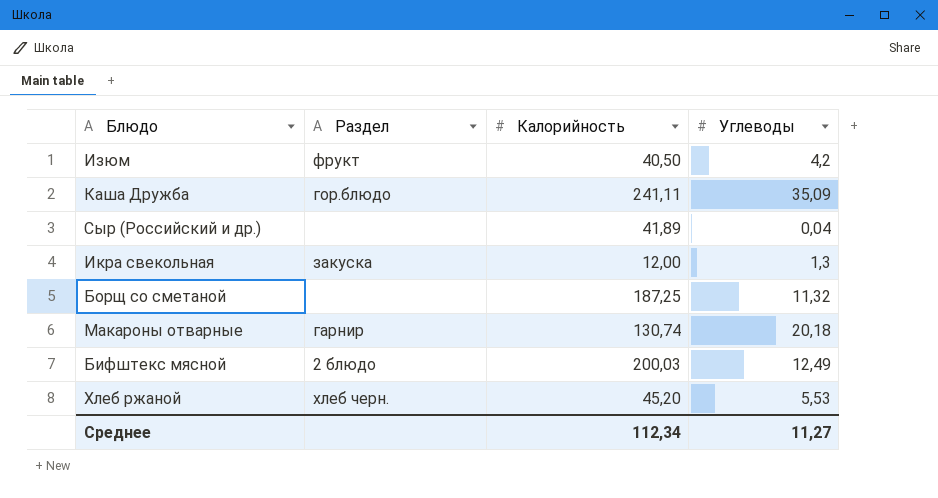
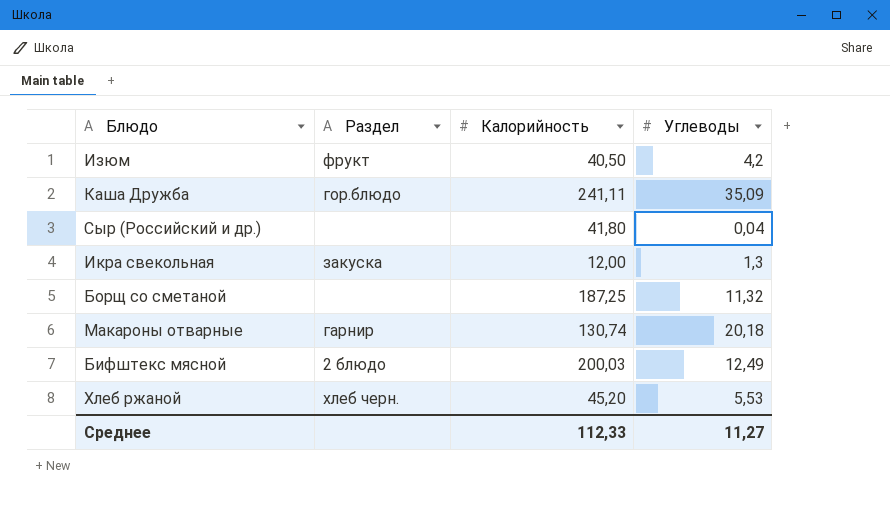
Сыр (Российский и др.) | Калорийность: 41,89 -> 41,80
Среднее | Калорийность: 112,34 -> 112,33

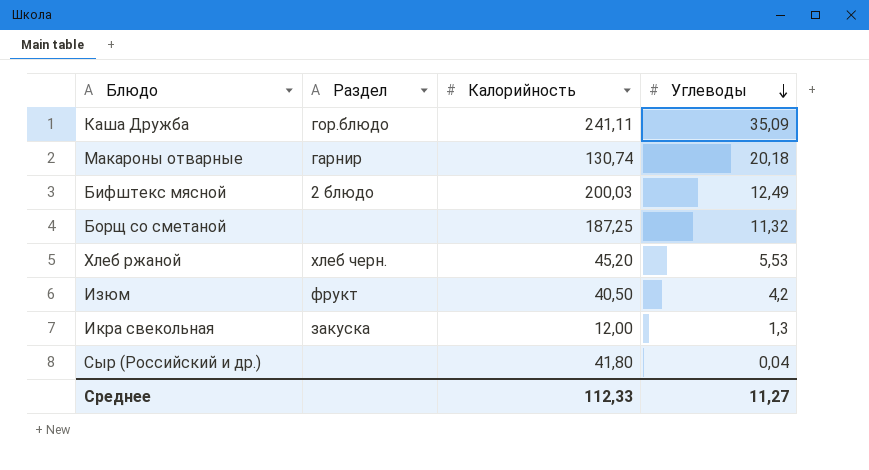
row order: none -> Углеводы descending

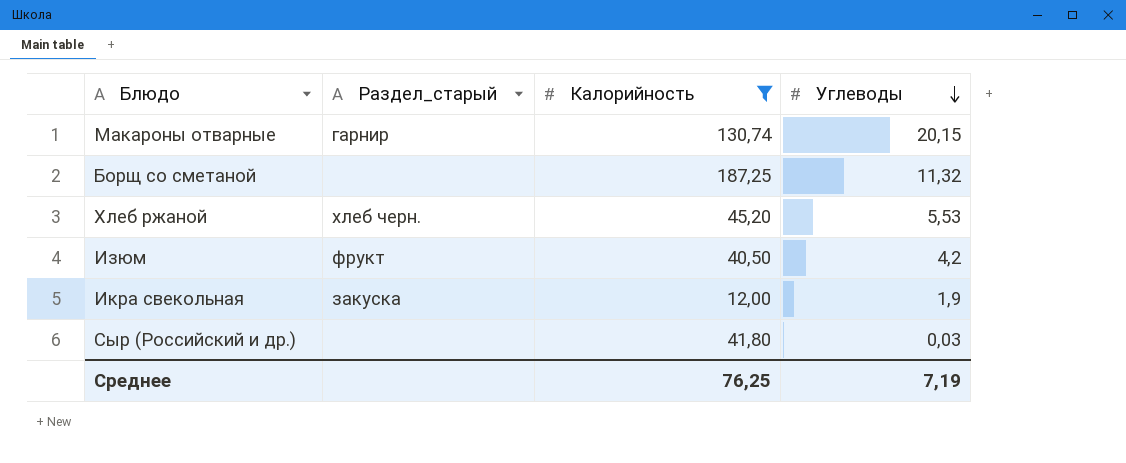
filter: none -> Калорийность <= 187,25
column name: Раздел -> Раздел_старый
Макароны отварные | Углеводы: 20,18 -> 20,15
Икра свекольная | Углеводы: 1,3 -> 1,9
Сыр (Российский и др.) | Углеводы: 0,04 -> 0,03
Среднее | Калорийность: 112,33 -> 76,25
Среднее | Углеводы: 11,27 -> 7,19

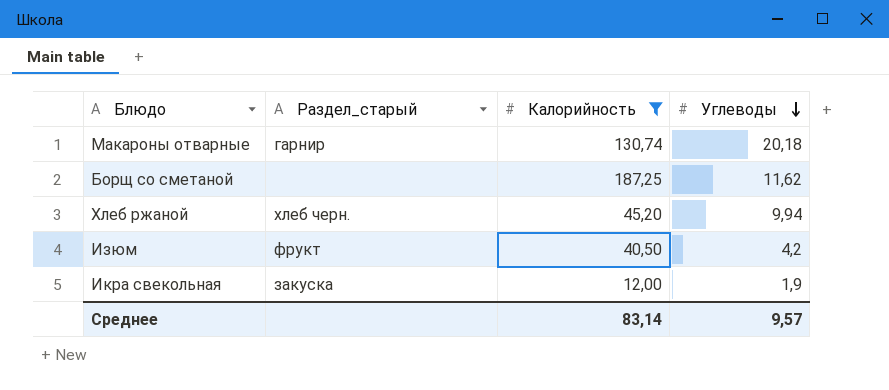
row Сыр (Российский и др.): none | 41,80 | 0,03 -> none
Макароны отварные | Углеводы: 20,15 -> 20,18
Борщ со сметаной | Углеводы: 11,32 -> 11,62
Хлеб ржаной | Углеводы: 5,53 -> 9,94
Среднее | Калорийность: 76,25 -> 83,14
Среднее | Углеводы: 7,19 -> 9,57

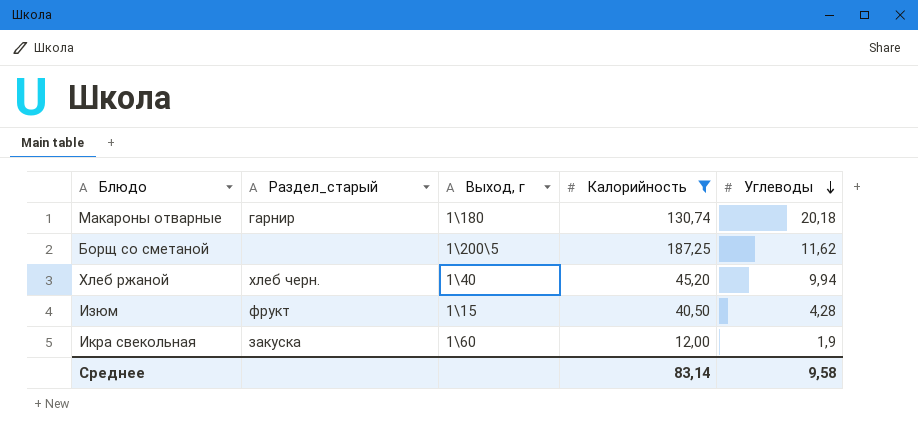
column Выход, г | position: none -> 3
Изюм | Углеводы: 4,2 -> 4,28
Среднее | Углеводы: 9,57 -> 9,58

